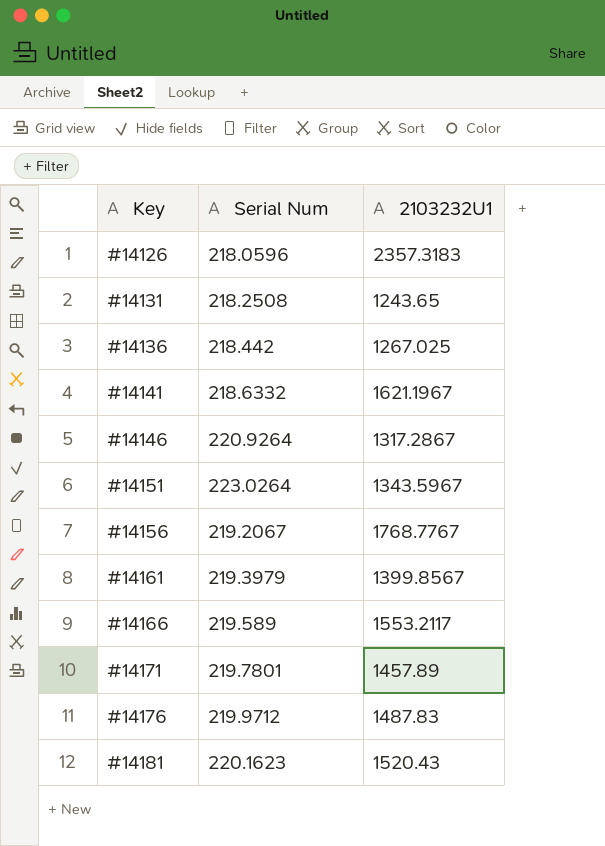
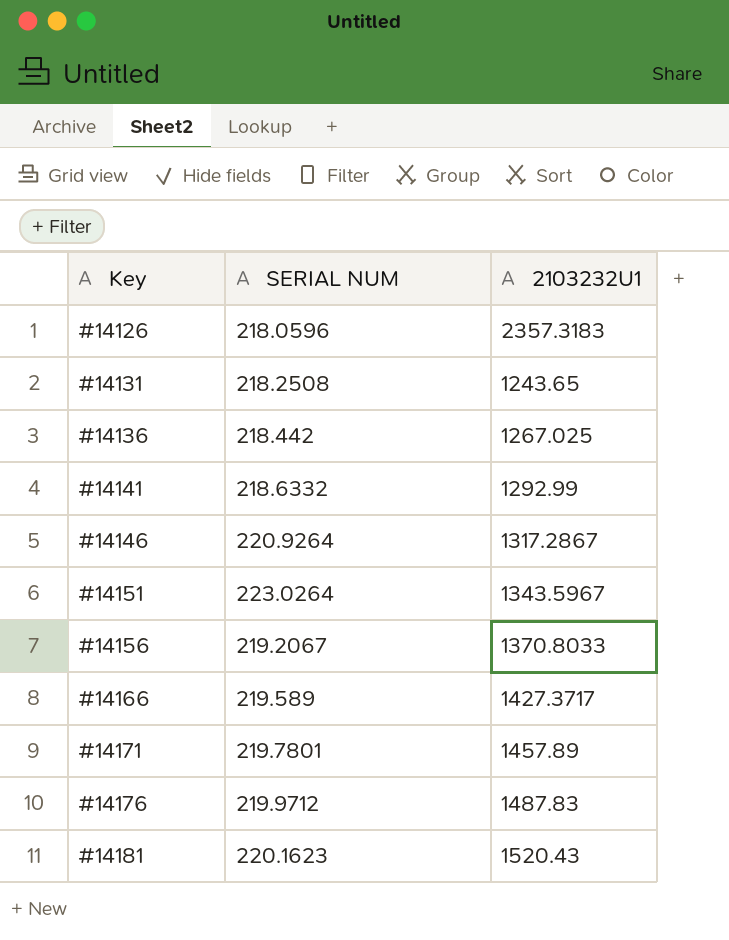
column name: Serial Num -> SERIAL NUM
row #14161: 219.3979 | 1399.8567 -> none
#14141 | 2103232U1: 1621.1967 -> 1292.99
#14156 | 2103232U1: 1768.7767 -> 1370.8033
#14166 | 2103232U1: 1553.2117 -> 1427.3717

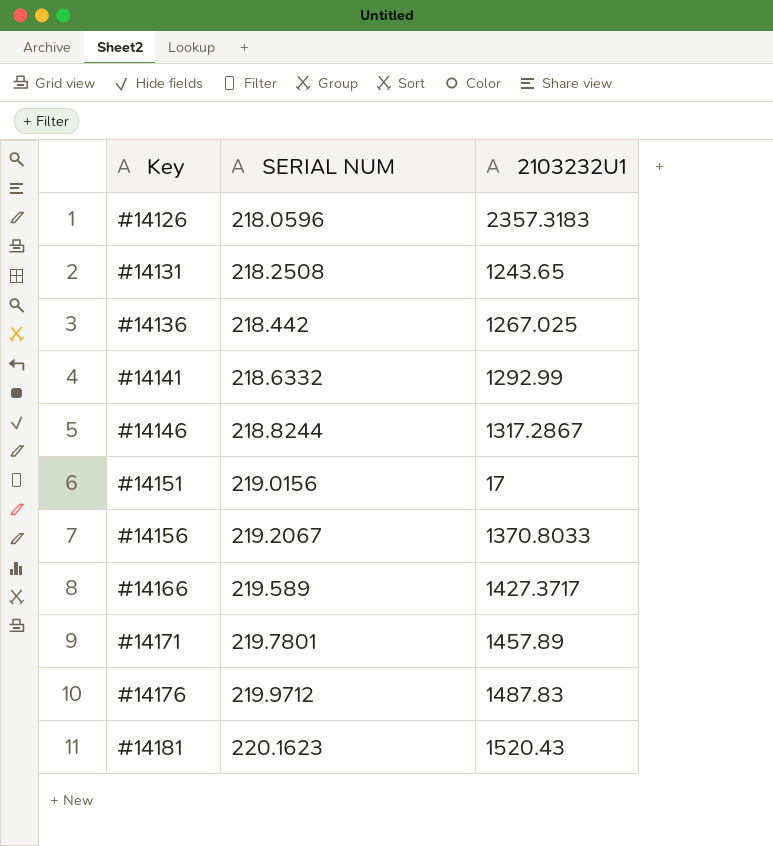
#14146 | SERIAL NUM: 220.9264 -> 218.8244
#14151 | SERIAL NUM: 223.0264 -> 219.0156
#14151 | 2103232U1: 1343.5967 -> 17

